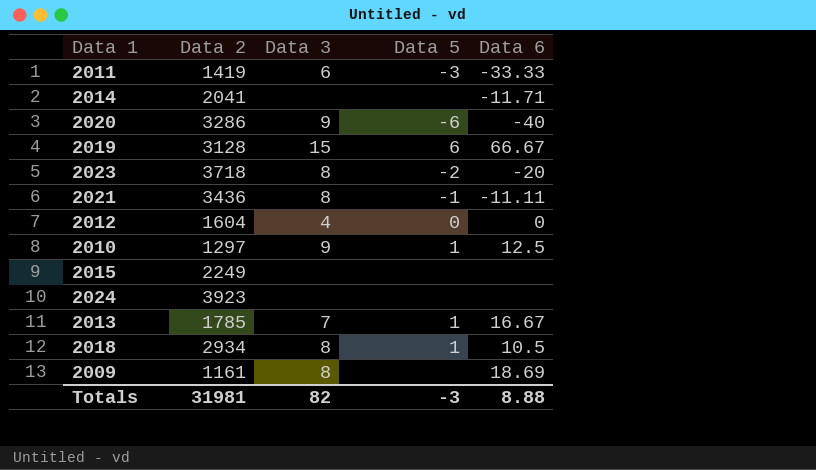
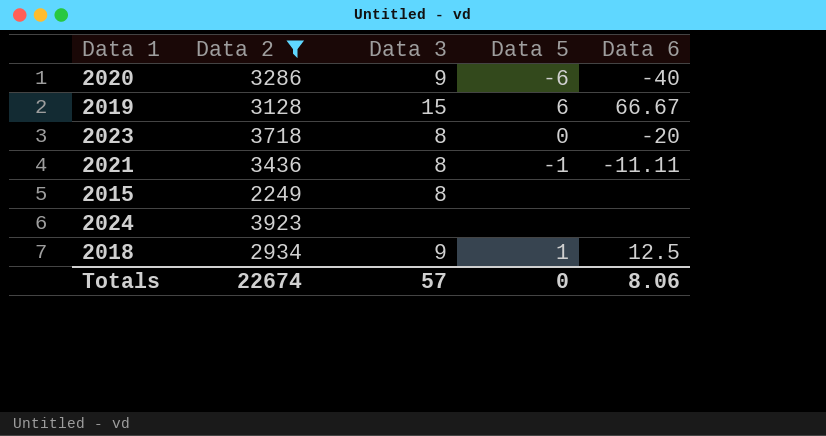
filter: none -> Data 2 >= 2249
2023 | Data 5: -2 -> 0
2015 | Data 3: none -> 8
2018 | Data 3: 8 -> 9
2018 | Data 6: 10.5 -> 12.5
Totals | Data 2: 31981 -> 22674
Totals | Data 3: 82 -> 57
Totals | Data 5: -3 -> 0
Totals | Data 6: 8.88 -> 8.06

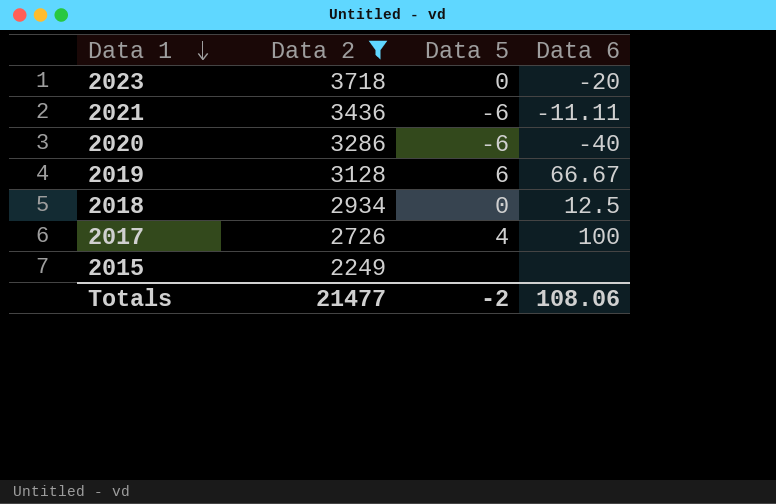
row order: none -> Data 1 descending
column Data 3 | position: 3 -> none
row 2024: 3923 | none | none | none -> none
2021 | Data 5: -1 -> -6
2018 | Data 5: 1 -> 0
row 2017: none -> 2726 | 4 | 100
Totals | Data 2: 22674 -> 21477
Totals | Data 5: 0 -> -2
Totals | Data 6: 8.06 -> 108.06

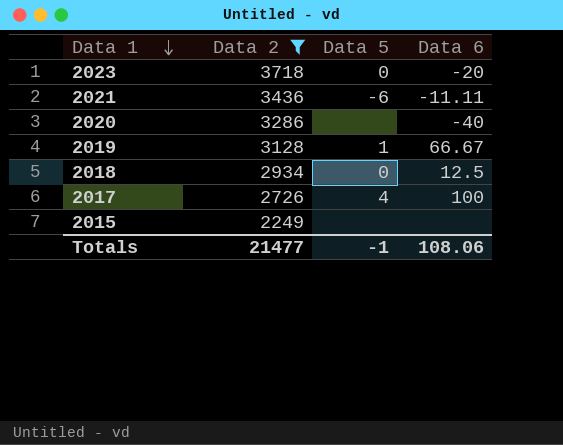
2020 | Data 5: -6 -> none
2019 | Data 5: 6 -> 1
Totals | Data 5: -2 -> -1

